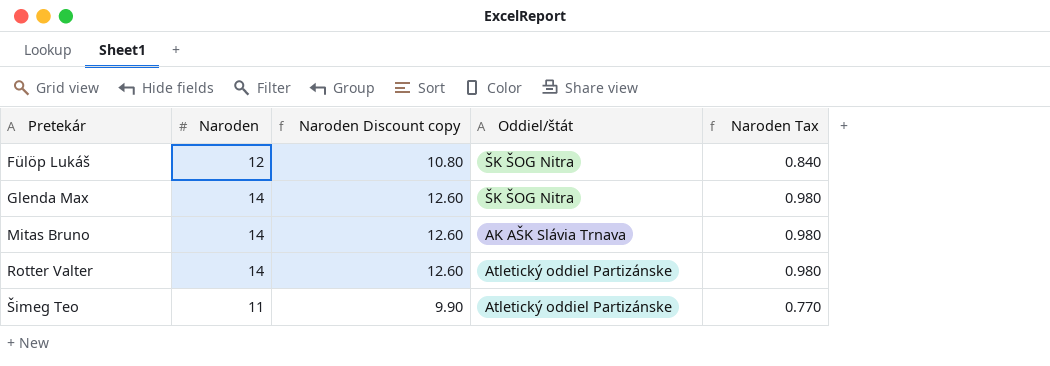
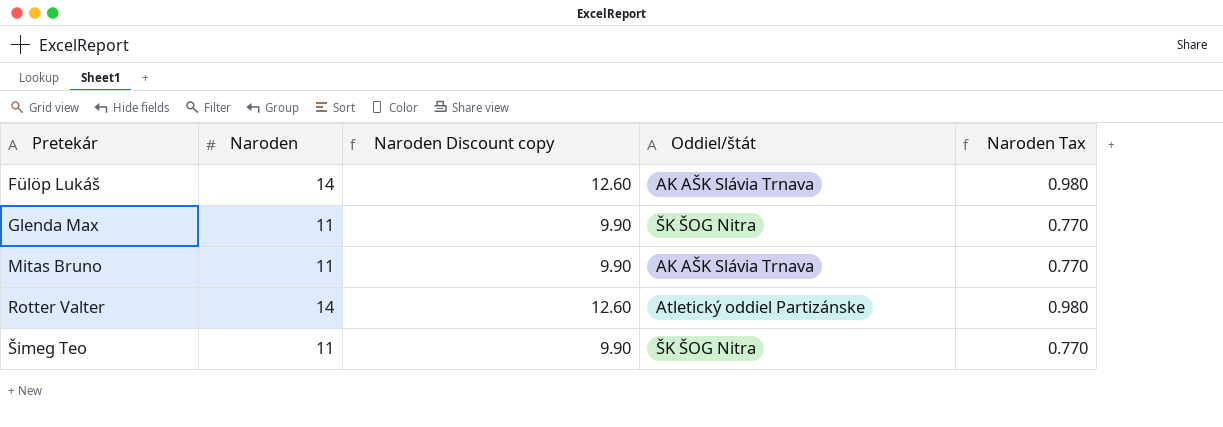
Fülöp Lukáš | Naroden: 12 -> 14
Fülöp Lukáš | Naroden Discount copy: 10.80 -> 12.60
Fülöp Lukáš | Oddiel/štát: ŠK ŠOG Nitra -> AK AŠK Slávia Trnava
Fülöp Lukáš | Naroden Tax: 0.840 -> 0.980
Glenda Max | Naroden: 14 -> 11
Glenda Max | Naroden Discount copy: 12.60 -> 9.90
Glenda Max | Naroden Tax: 0.980 -> 0.770
Mitas Bruno | Naroden: 14 -> 11
Mitas Bruno | Naroden Discount copy: 12.60 -> 9.90
Mitas Bruno | Naroden Tax: 0.980 -> 0.770
Šimeg Teo | Oddiel/štát: Atletický oddiel Partizánske -> ŠK ŠOG Nitra

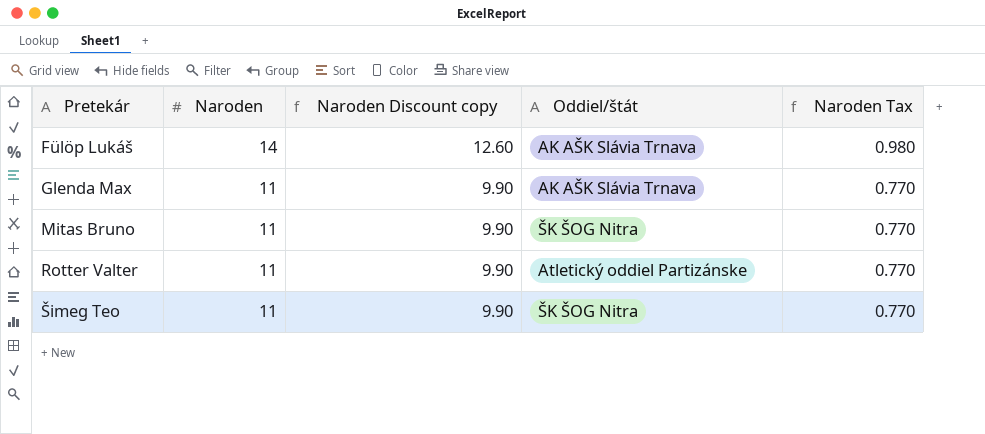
Glenda Max | Oddiel/štát: ŠK ŠOG Nitra -> AK AŠK Slávia Trnava
Mitas Bruno | Oddiel/štát: AK AŠK Slávia Trnava -> ŠK ŠOG Nitra
Rotter Valter | Naroden: 14 -> 11
Rotter Valter | Naroden Discount copy: 12.60 -> 9.90
Rotter Valter | Naroden Tax: 0.980 -> 0.770

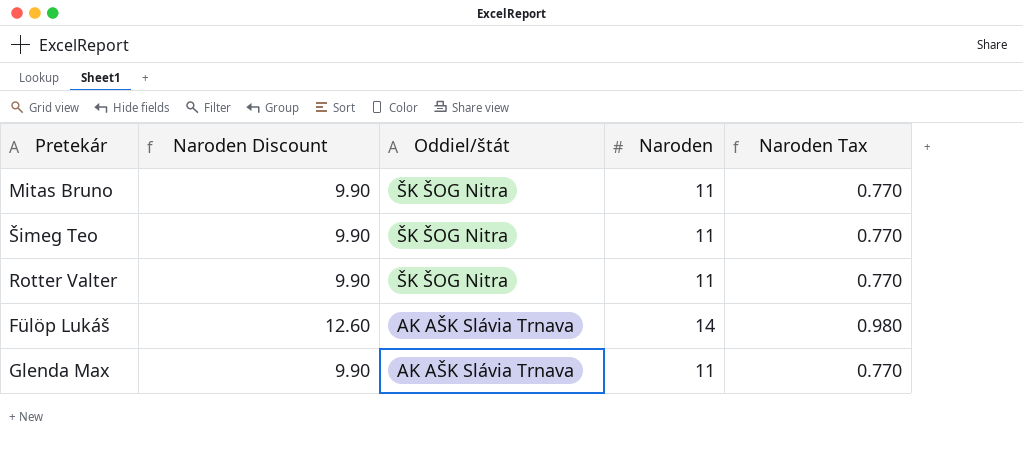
row order: Pretekár ascending -> Oddiel/štát descending
column name: Naroden Discount copy -> Naroden Discount
column Naroden | position: 2 -> 4
Rotter Valter | Oddiel/štát: Atletický oddiel Partizánske -> ŠK ŠOG Nitra

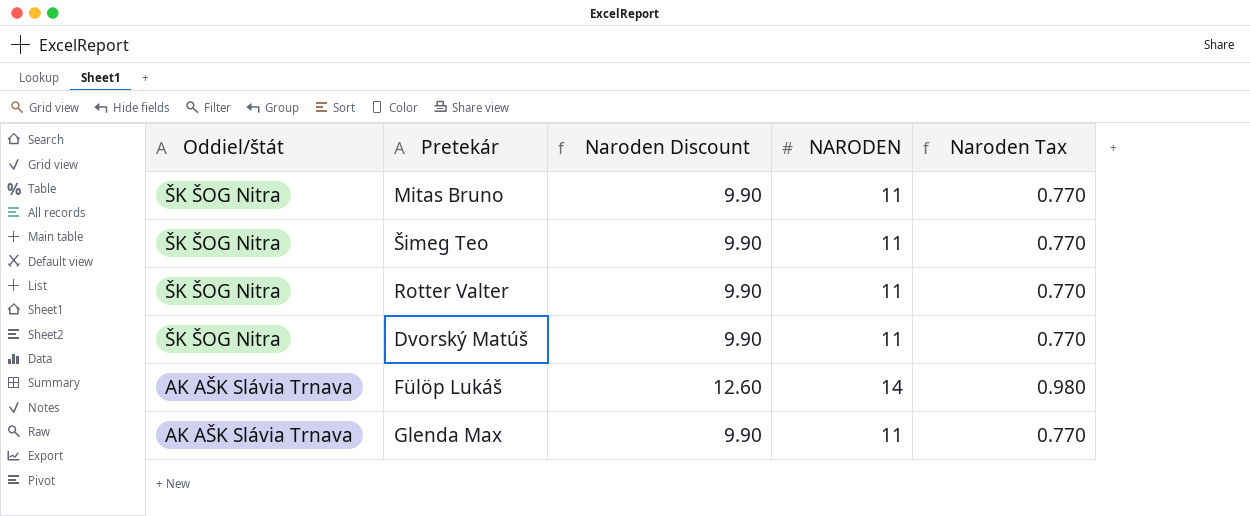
column Oddiel/štát | position: 3 -> 1
column name: Naroden -> NARODEN
row Dvorský Matúš: none -> ŠK ŠOG Nitra | 9.90 | 11 | 0.770

